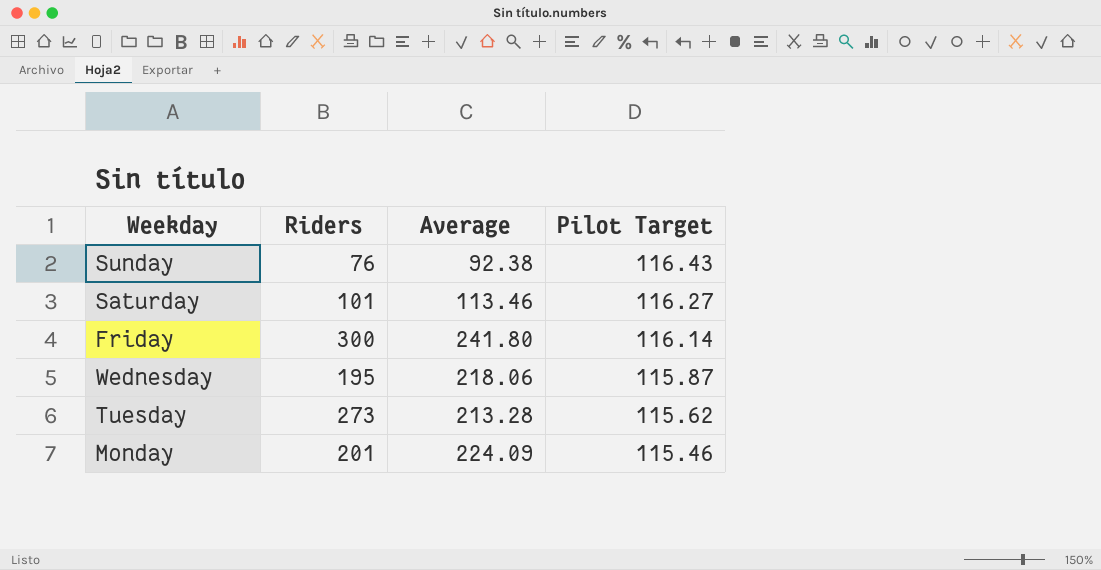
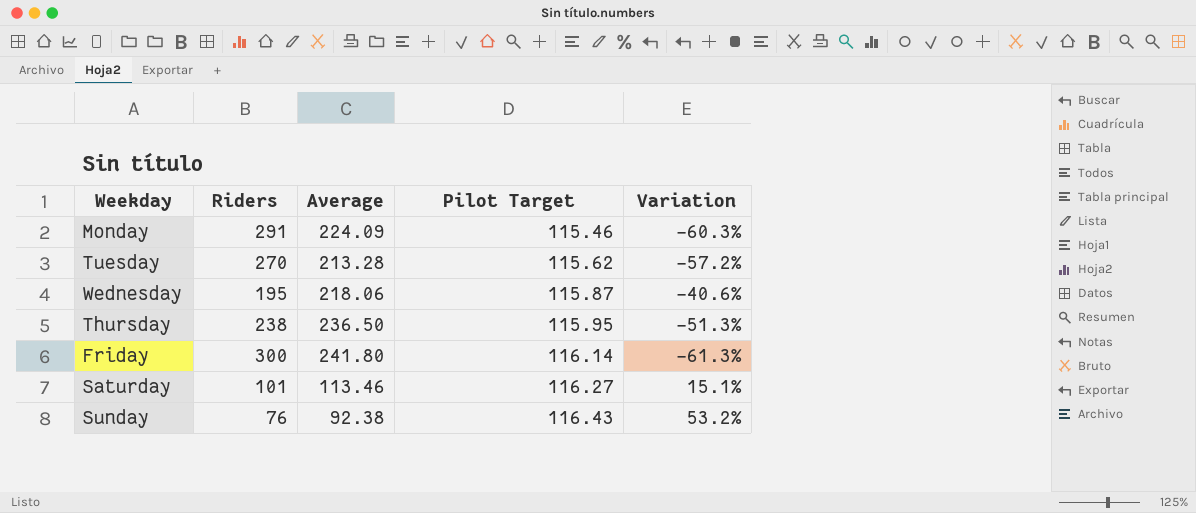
row order: Pilot Target descending -> Pilot Target ascending
column Variation | formula: none -> ([Pilot Target] - [Riders]) / [Riders]
Monday | Riders: 201 -> 291
Tuesday | Riders: 273 -> 270
row Thursday: none -> 238 | 236.50 | 115.95 | -51.3%

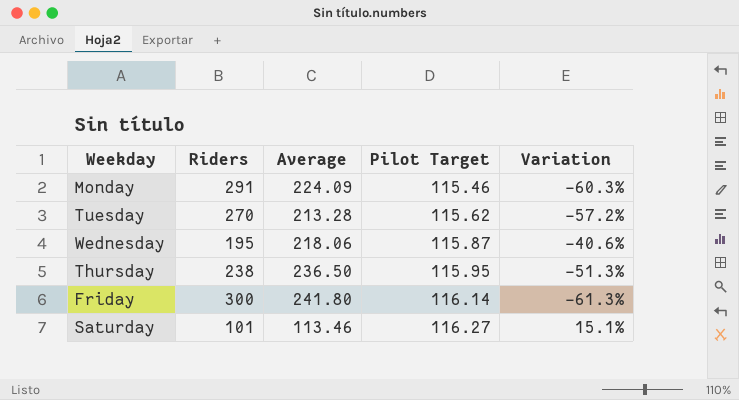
row Sunday: 76 | 92.38 | 116.43 | 53.2% -> none

